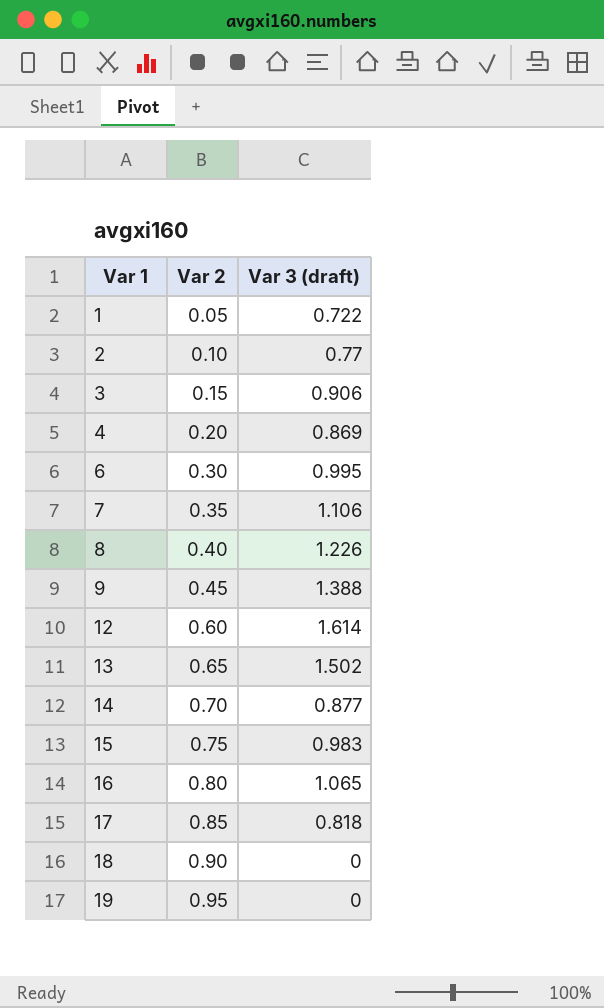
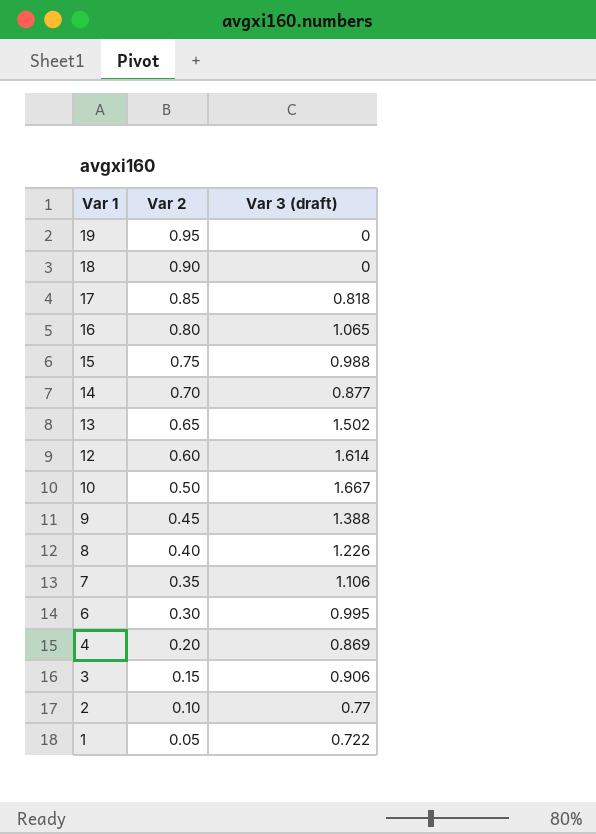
row order: Var 1 ascending -> Var 1 descending
15 | Var 3 (draft): 0.983 -> 0.988
row 10: none -> 0.50 | 1.667

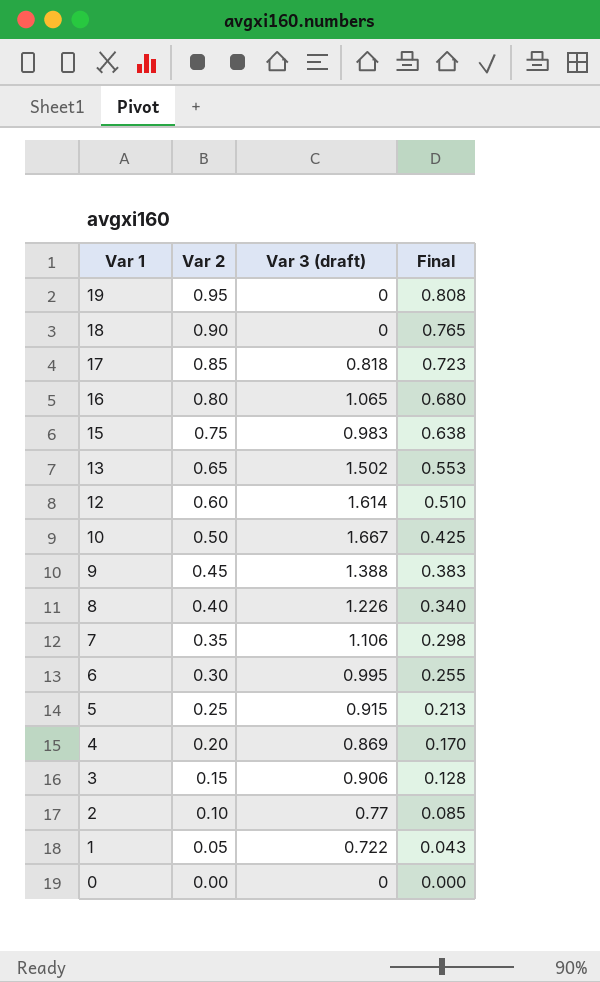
column Final | formula: none -> [Var 2] * 0.85
row 14: 0.70 | 0.877 -> none
15 | Var 3 (draft): 0.988 -> 0.983
row 5: none -> 0.25 | 0.915 | 0.213
row 0: none -> 0.00 | 0 | 0.000

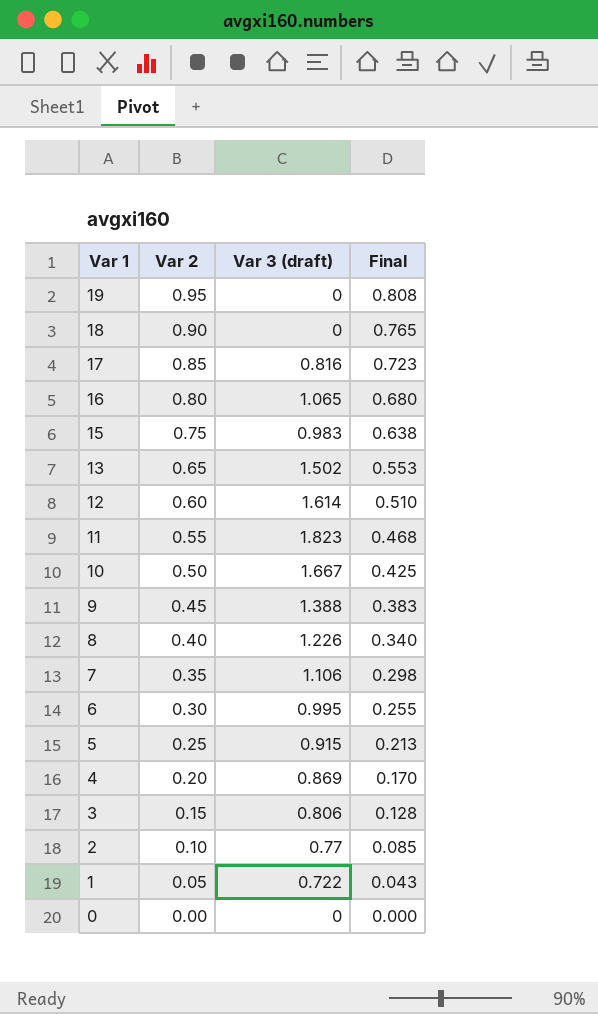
17 | Var 3 (draft): 0.818 -> 0.816
row 11: none -> 0.55 | 1.823 | 0.468
3 | Var 3 (draft): 0.906 -> 0.806

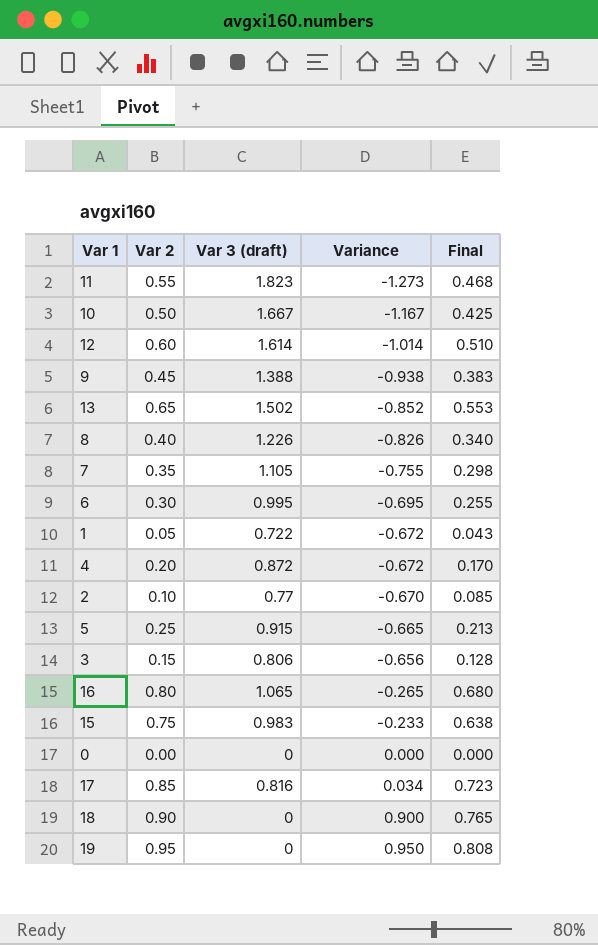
row order: Var 1 descending -> Variance ascending
column Variance | formula: none -> [Var 2] - [Var 3 (draft)]
7 | Var 3 (draft): 1.106 -> 1.105
4 | Var 3 (draft): 0.869 -> 0.872

